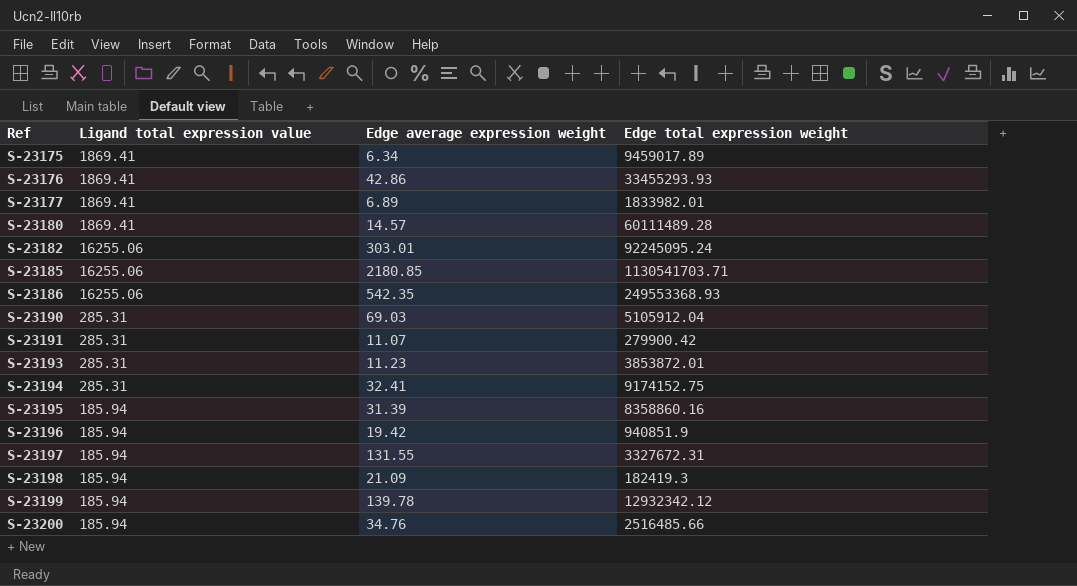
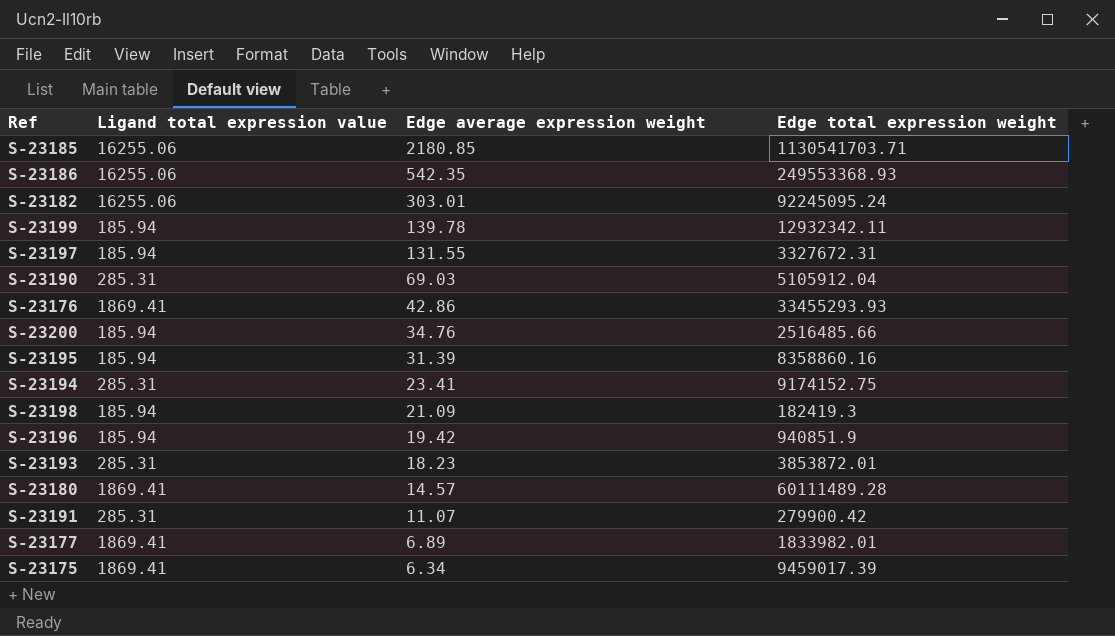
row order: Ref ascending -> Edge average expression weight descending
S-23199 | Edge total expression weight: 12932342.12 -> 12932342.11
S-23194 | Edge average expression weight: 32.41 -> 23.41
S-23193 | Edge average expression weight: 11.23 -> 18.23
S-23175 | Edge total expression weight: 9459017.89 -> 9459017.39

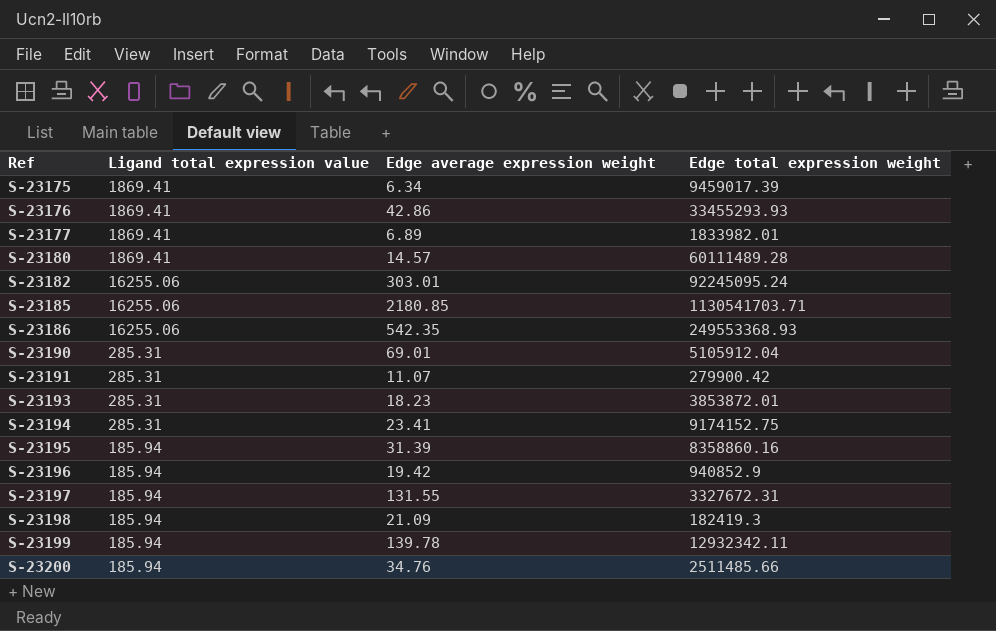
row order: Edge average expression weight descending -> Ref ascending
S-23190 | Edge average expression weight: 69.03 -> 69.01
S-23196 | Edge total expression weight: 940851.9 -> 940852.9
S-23200 | Edge total expression weight: 2516485.66 -> 2511485.66

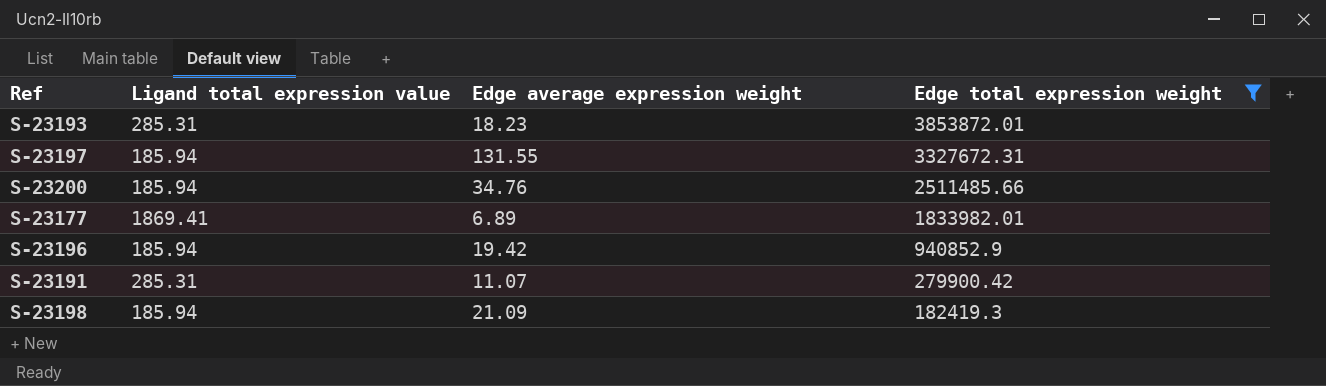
filter: none -> Edge total expression weight <= 3853872.01
row order: Ref ascending -> Edge total expression weight descending

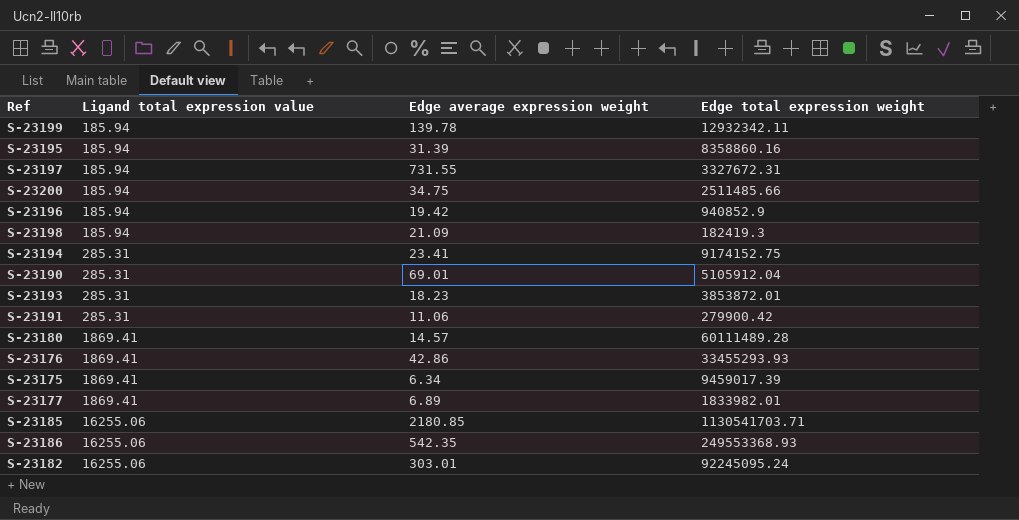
filter: Edge total expression weight <= 3853872.01 -> none
row order: Edge total expression weight descending -> Ligand total expression value ascending
S-23197 | Edge average expression weight: 131.55 -> 731.55
S-23200 | Edge average expression weight: 34.76 -> 34.75
S-23191 | Edge average expression weight: 11.07 -> 11.06

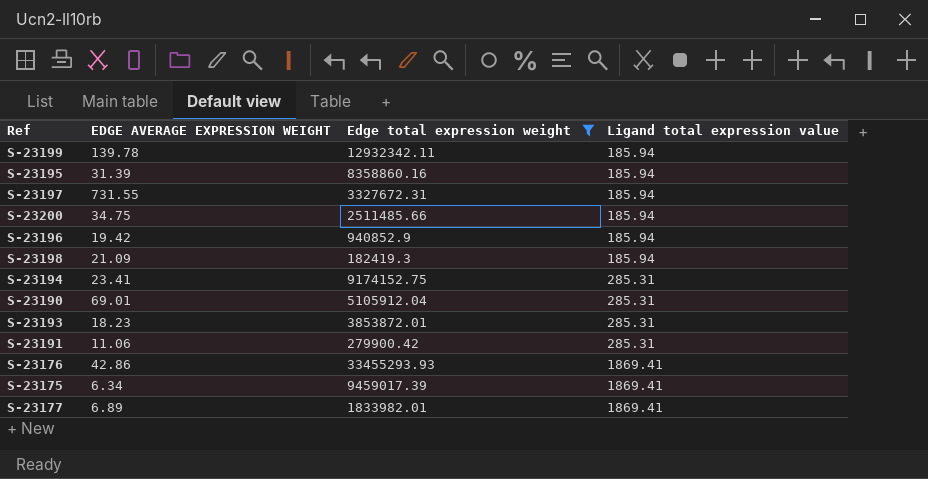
filter: none -> Edge total expression weight <= 33455293.93
column name: Edge average expression weight -> EDGE AVERAGE EXPRESSION WEIGHT
column Ligand total expression value | position: 2 -> 4

